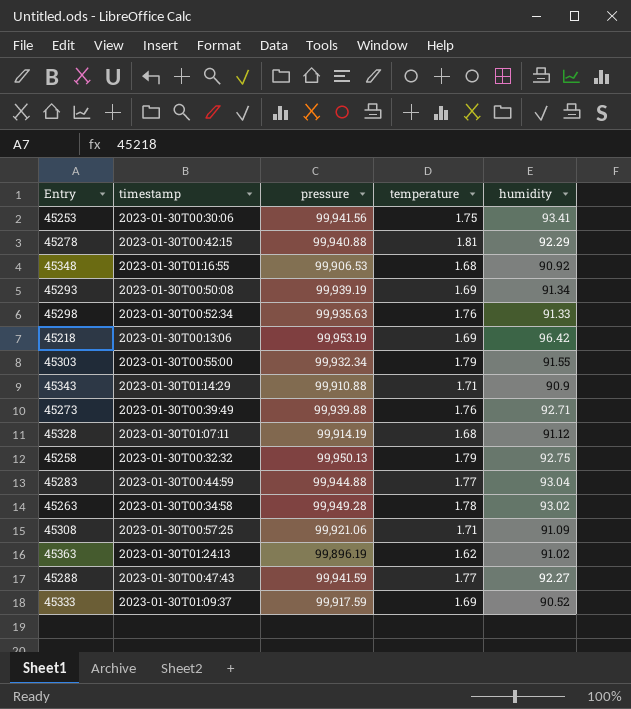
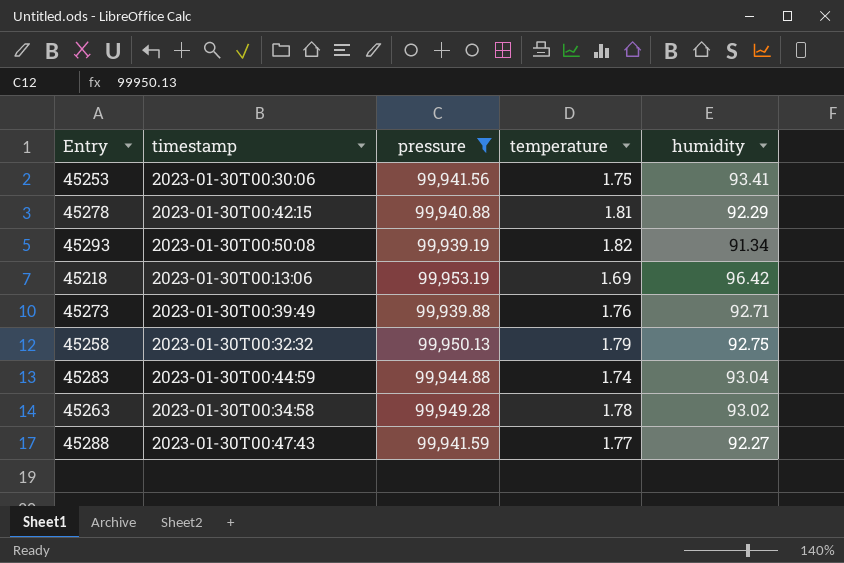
filter: none -> pressure >= 99,939.19
45293 | temperature: 1.69 -> 1.82
45283 | temperature: 1.77 -> 1.74

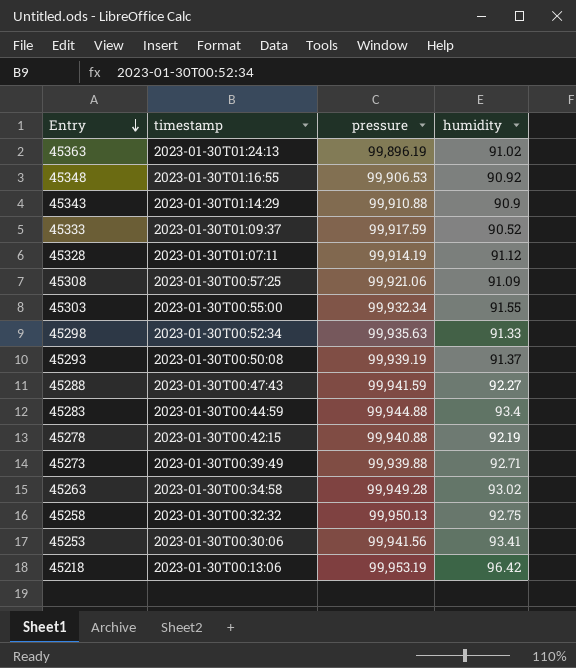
filter: pressure >= 99,939.19 -> none
row order: none -> Entry descending
column temperature | position: 4 -> none
45293 | humidity: 91.34 -> 91.37
45283 | humidity: 93.04 -> 93.4
45278 | humidity: 92.29 -> 92.19

